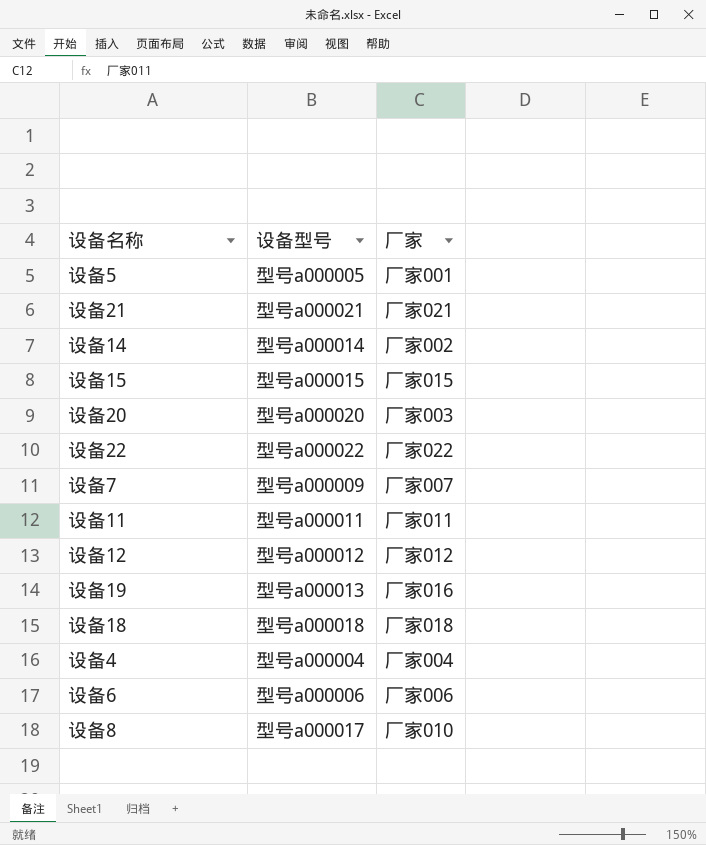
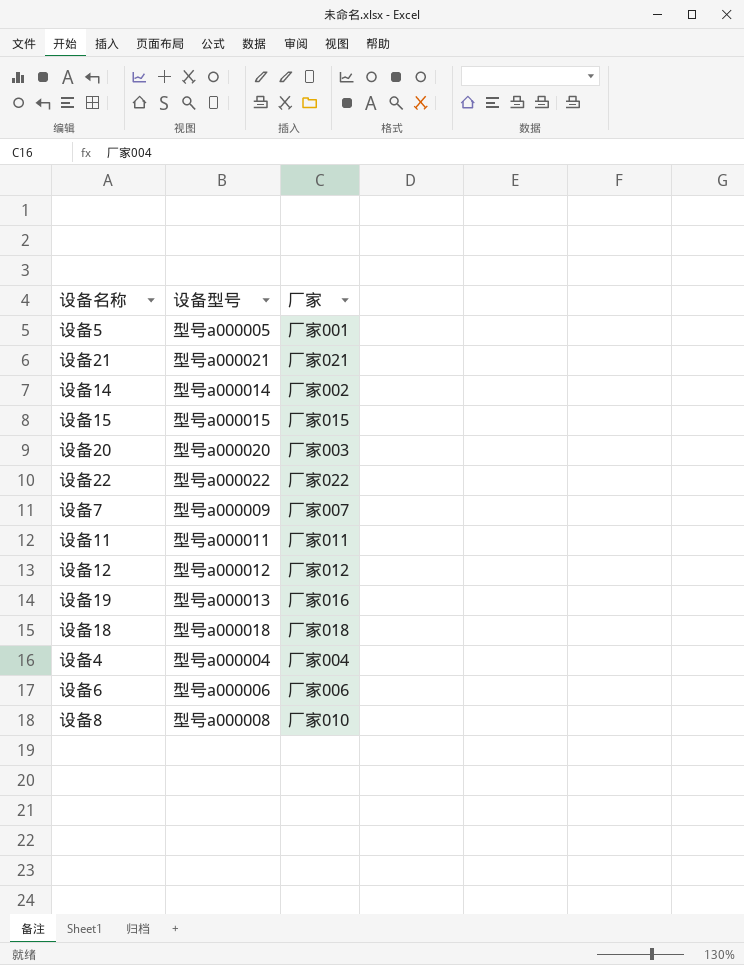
设备8 | 设备型号: 型号a000017 -> 型号a000008

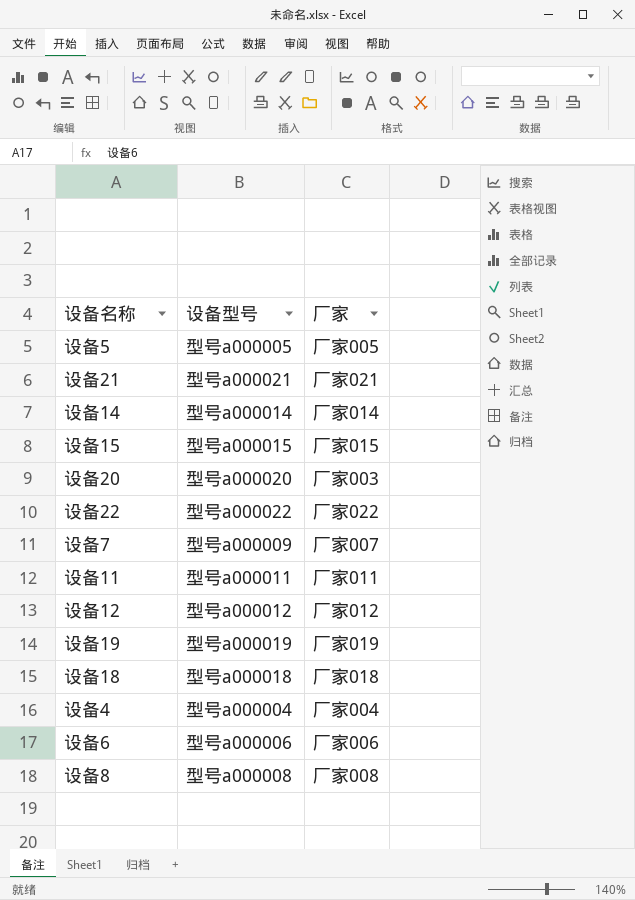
设备5 | 厂家: 厂家001 -> 厂家005
设备14 | 厂家: 厂家002 -> 厂家014
设备19 | 设备型号: 型号a000013 -> 型号a000019
设备19 | 厂家: 厂家016 -> 厂家019
设备8 | 厂家: 厂家010 -> 厂家008

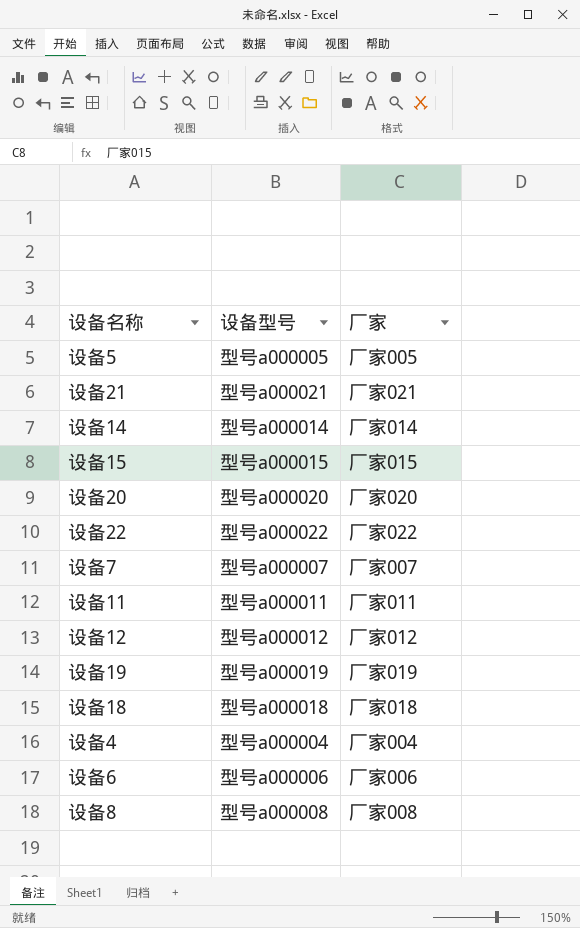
设备20 | 厂家: 厂家003 -> 厂家020
设备7 | 设备型号: 型号a000009 -> 型号a000007

